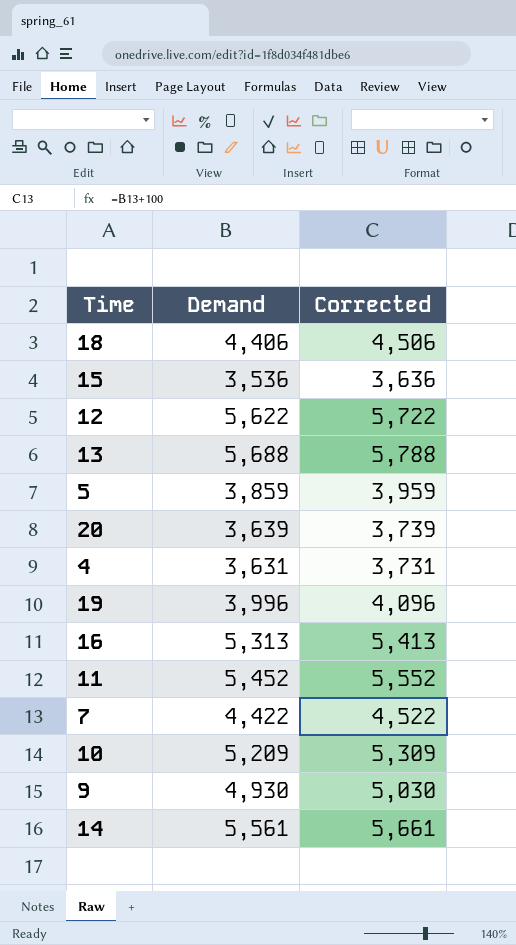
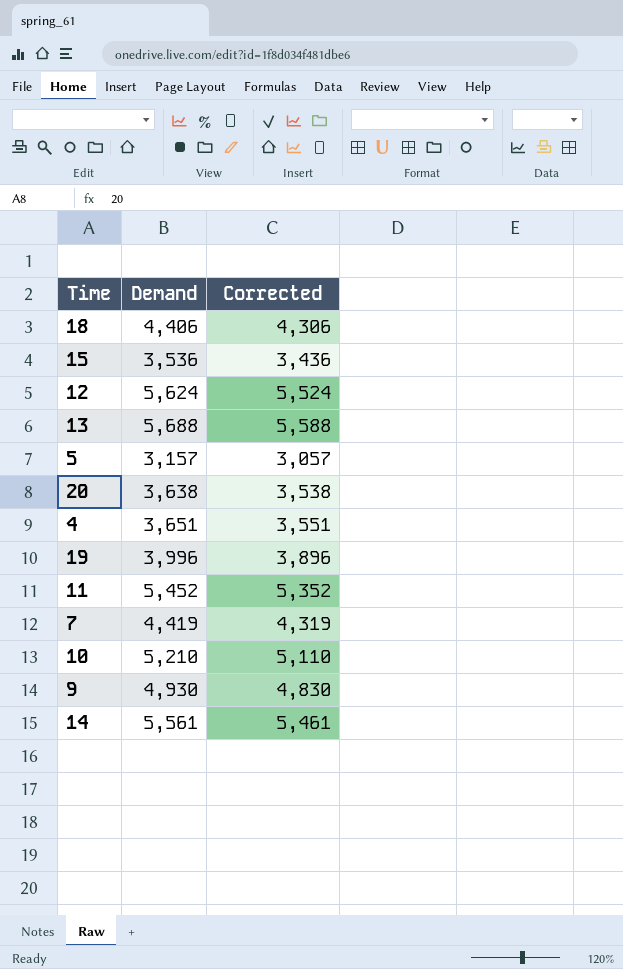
column Corrected | formula: [Demand] + 100 -> [Demand] - 100
row 16: 5,313 | 5,413 -> none
12 | Demand: 5,622 -> 5,624
5 | Demand: 3,859 -> 3,157
20 | Demand: 3,639 -> 3,638
4 | Demand: 3,631 -> 3,651
7 | Demand: 4,422 -> 4,419
10 | Demand: 5,209 -> 5,210

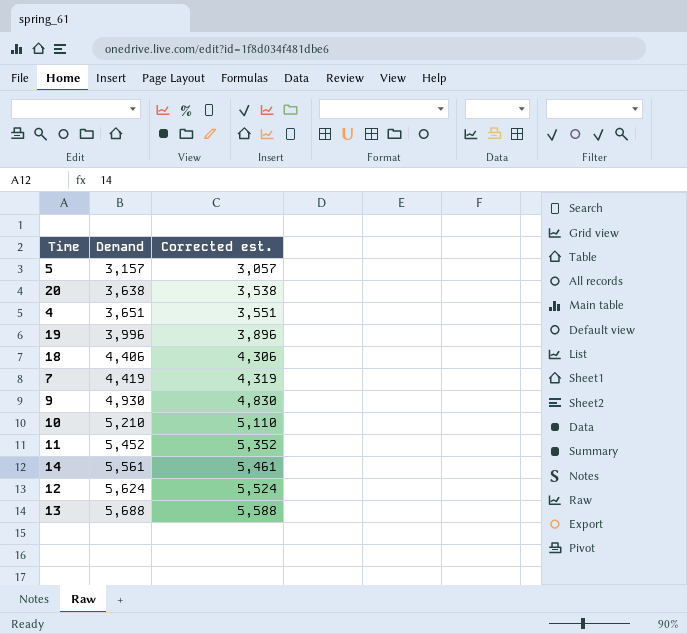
row order: none -> Demand ascending
column name: Corrected -> Corrected est.
row 15: 3,536 | 3,436 -> none

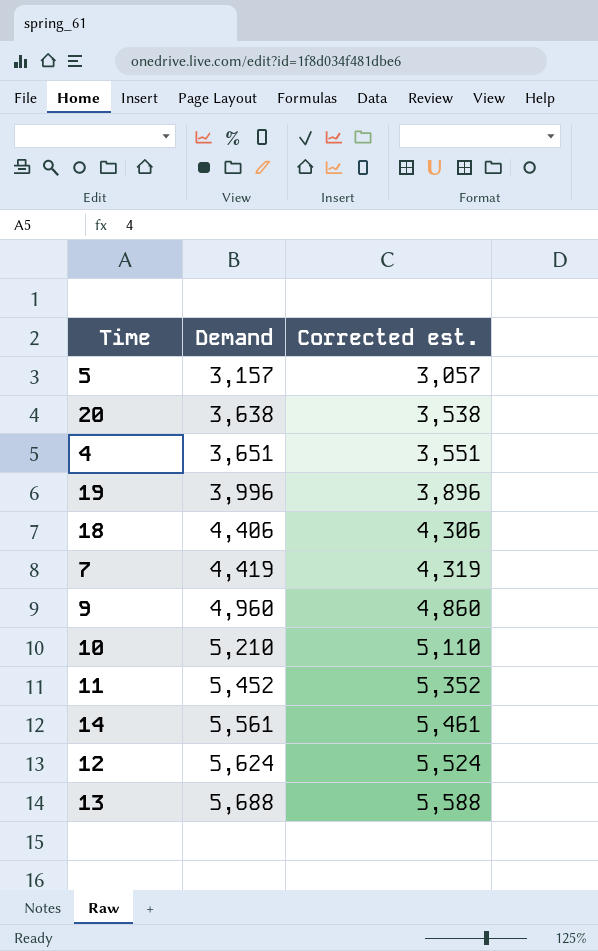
9 | Demand: 4,930 -> 4,960
9 | Corrected est.: 4,830 -> 4,860

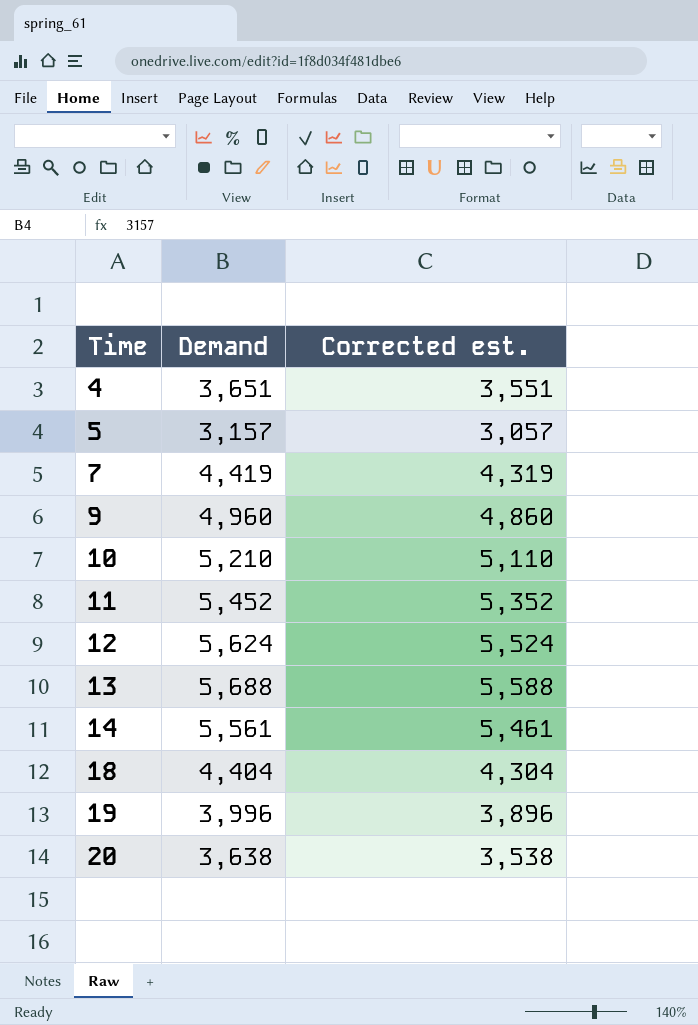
row order: Demand ascending -> Time ascending
18 | Demand: 4,406 -> 4,404
18 | Corrected est.: 4,306 -> 4,304

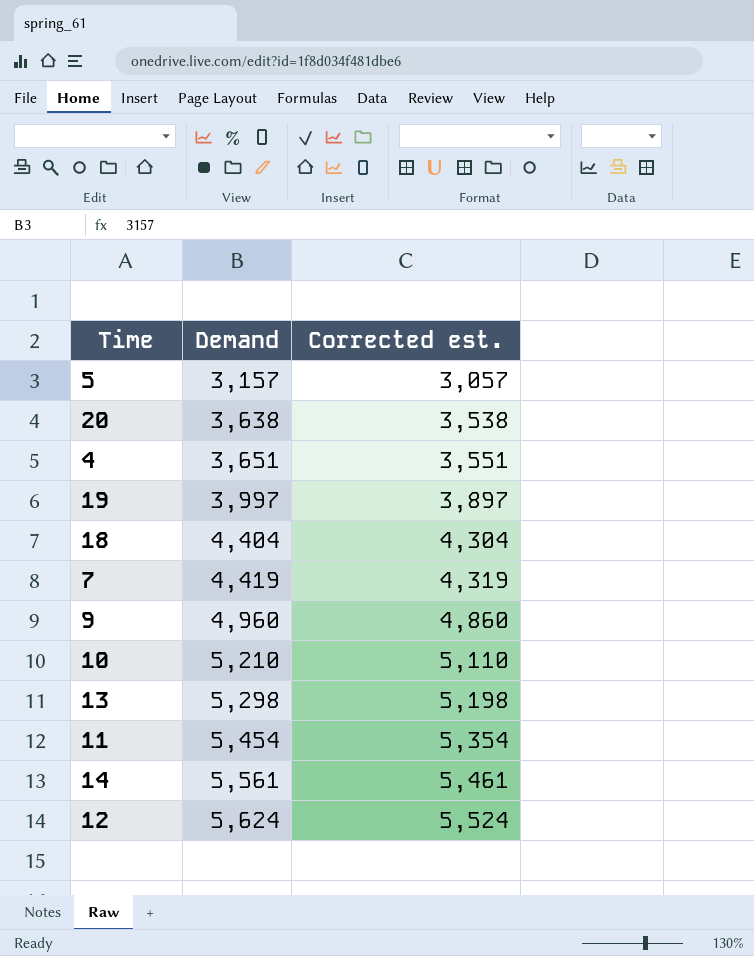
row order: Time ascending -> Demand ascending
19 | Demand: 3,996 -> 3,997
19 | Corrected est.: 3,896 -> 3,897
13 | Demand: 5,688 -> 5,298
13 | Corrected est.: 5,588 -> 5,198
11 | Demand: 5,452 -> 5,454
11 | Corrected est.: 5,352 -> 5,354

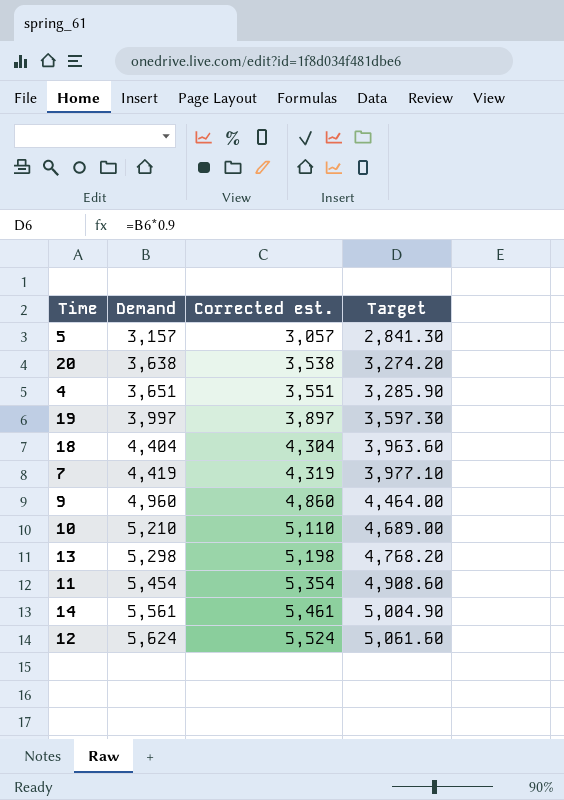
column Target | formula: none -> [Demand] * 0.9

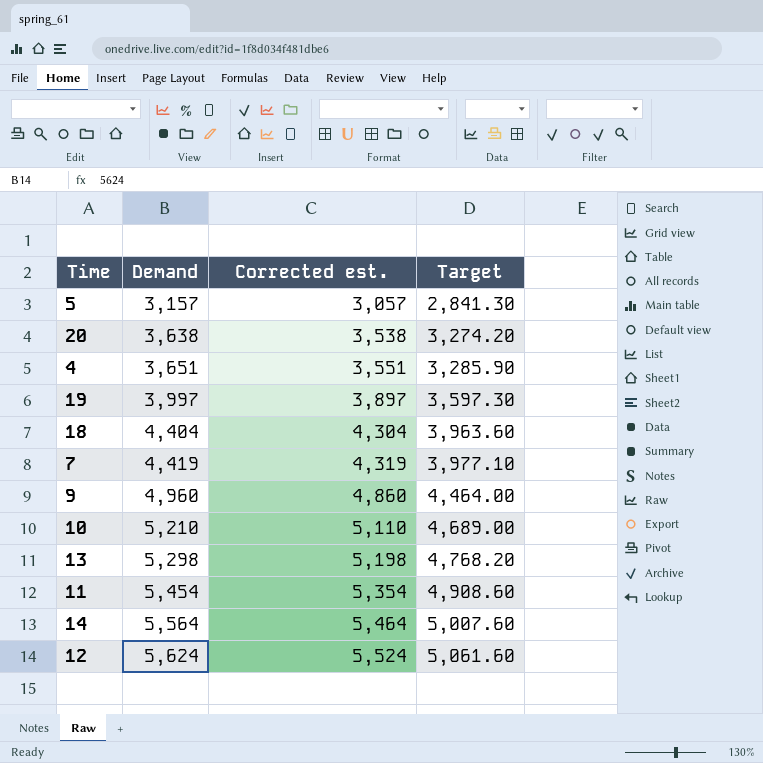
14 | Demand: 5,561 -> 5,564
14 | Corrected est.: 5,461 -> 5,464
14 | Target: 5,004.90 -> 5,007.60

